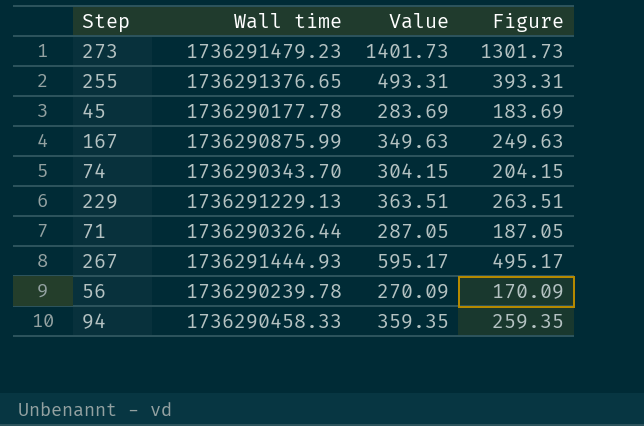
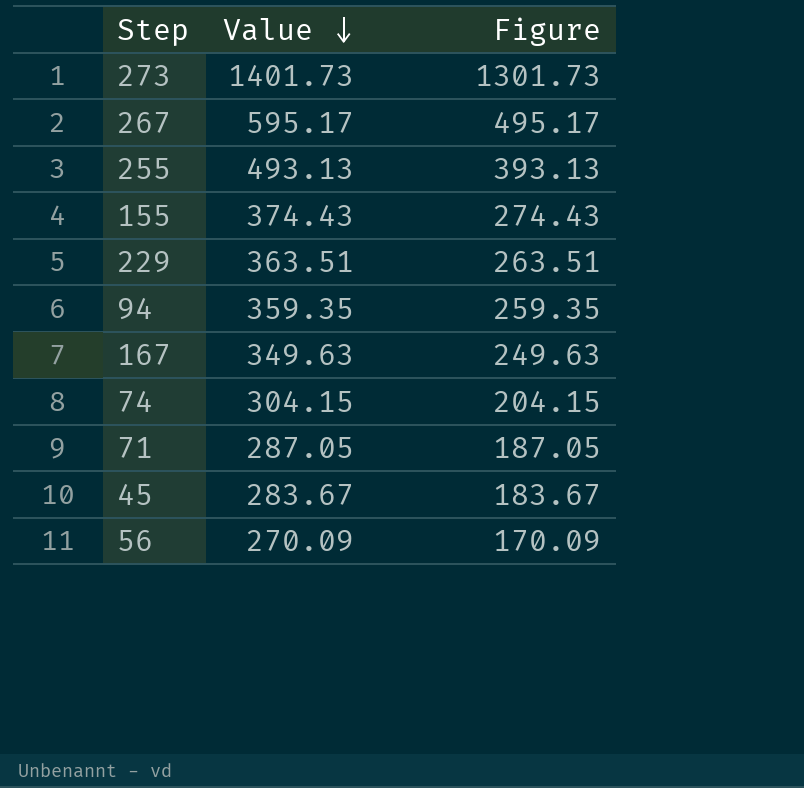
row order: none -> Value descending
column Wall time | position: 2 -> none
255 | Value: 493.31 -> 493.13
255 | Figure: 393.31 -> 393.13
row 155: none -> 374.43 | 274.43
45 | Value: 283.69 -> 283.67
45 | Figure: 183.69 -> 183.67

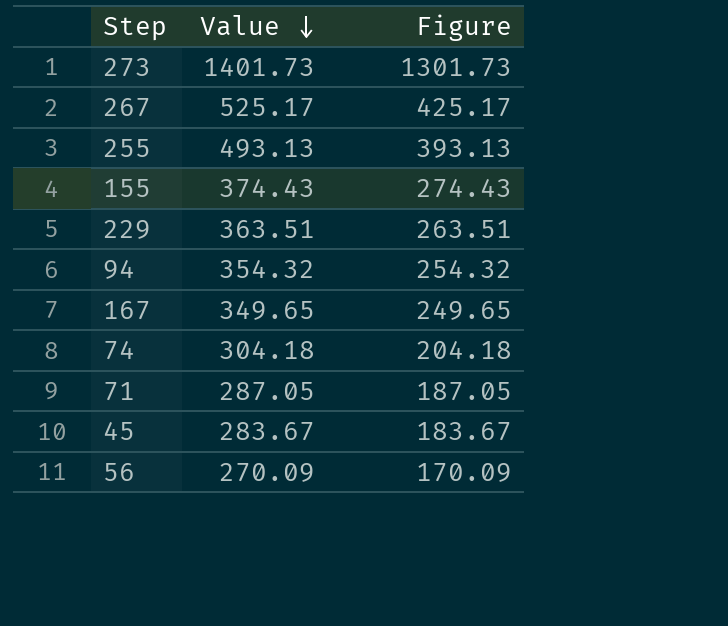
267 | Value: 595.17 -> 525.17
267 | Figure: 495.17 -> 425.17
94 | Value: 359.35 -> 354.32
94 | Figure: 259.35 -> 254.32
167 | Value: 349.63 -> 349.65
167 | Figure: 249.63 -> 249.65
74 | Value: 304.15 -> 304.18
74 | Figure: 204.15 -> 204.18

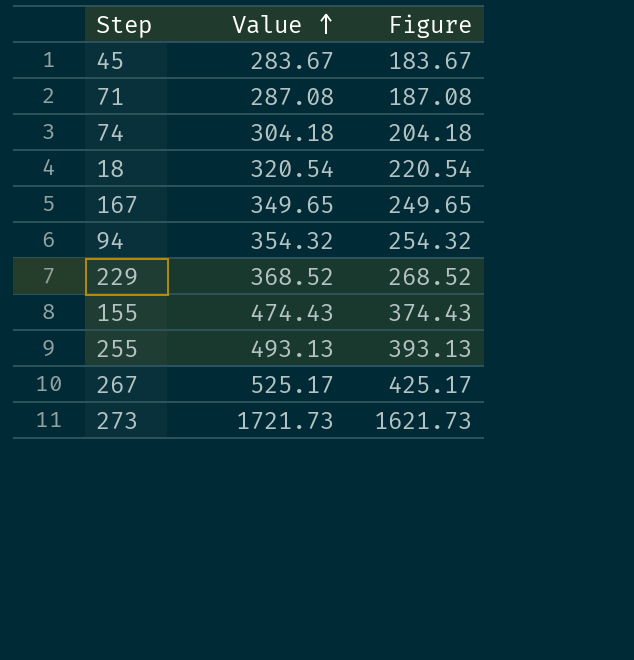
row order: Value descending -> Value ascending
row 56: 270.09 | 170.09 -> none
71 | Value: 287.05 -> 287.08
71 | Figure: 187.05 -> 187.08
row 18: none -> 320.54 | 220.54
229 | Value: 363.51 -> 368.52
229 | Figure: 263.51 -> 268.52
155 | Value: 374.43 -> 474.43
155 | Figure: 274.43 -> 374.43
273 | Value: 1401.73 -> 1721.73
273 | Figure: 1301.73 -> 1621.73

